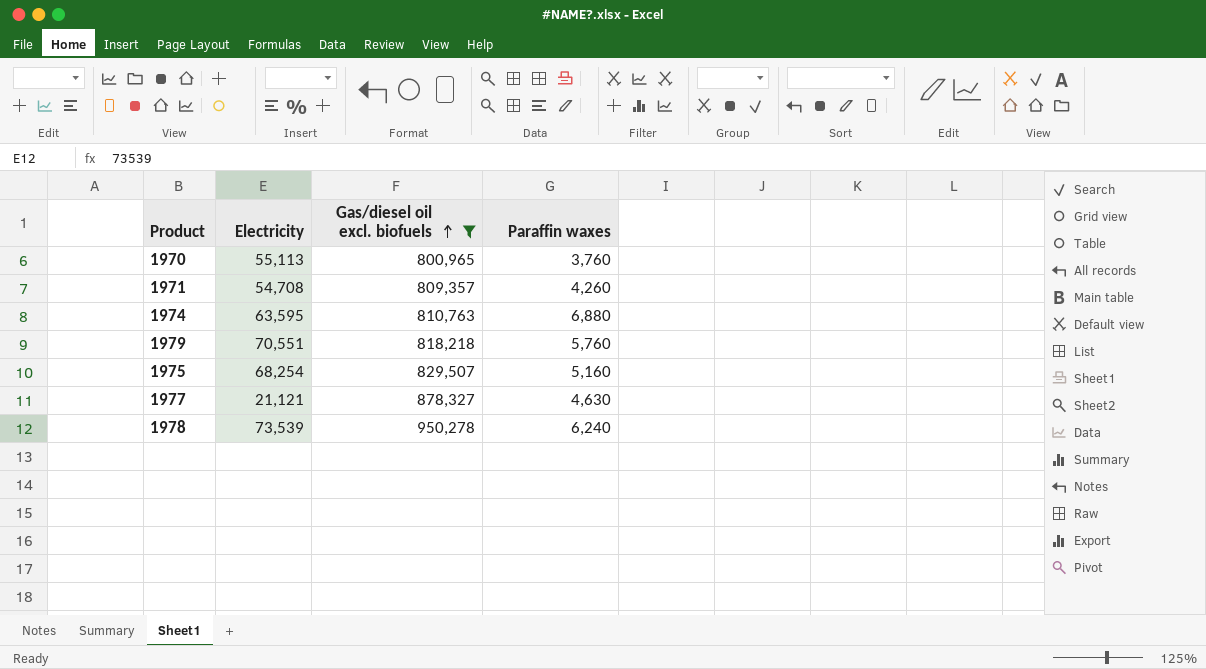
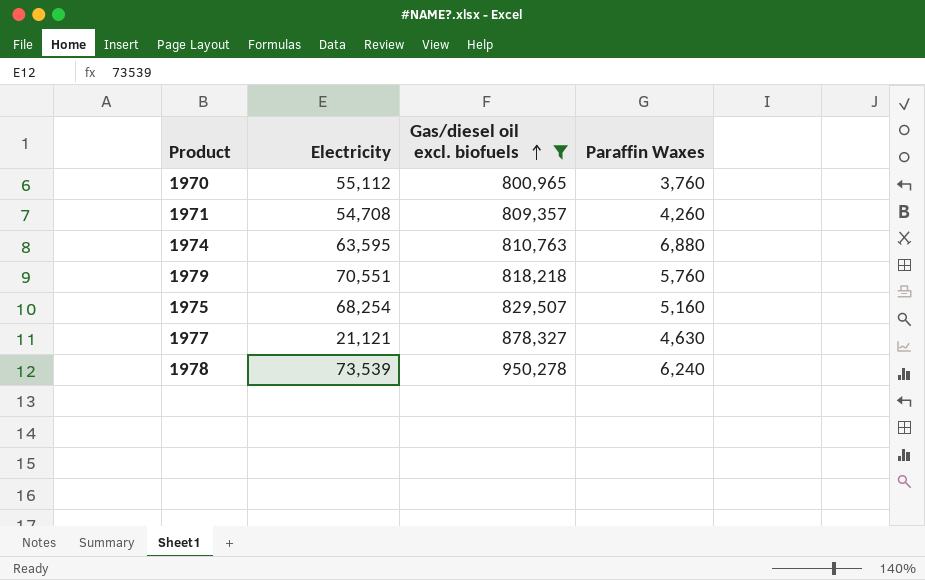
column name: Paraffin waxes -> Paraffin Waxes
1970 | Electricity: 55,113 -> 55,112

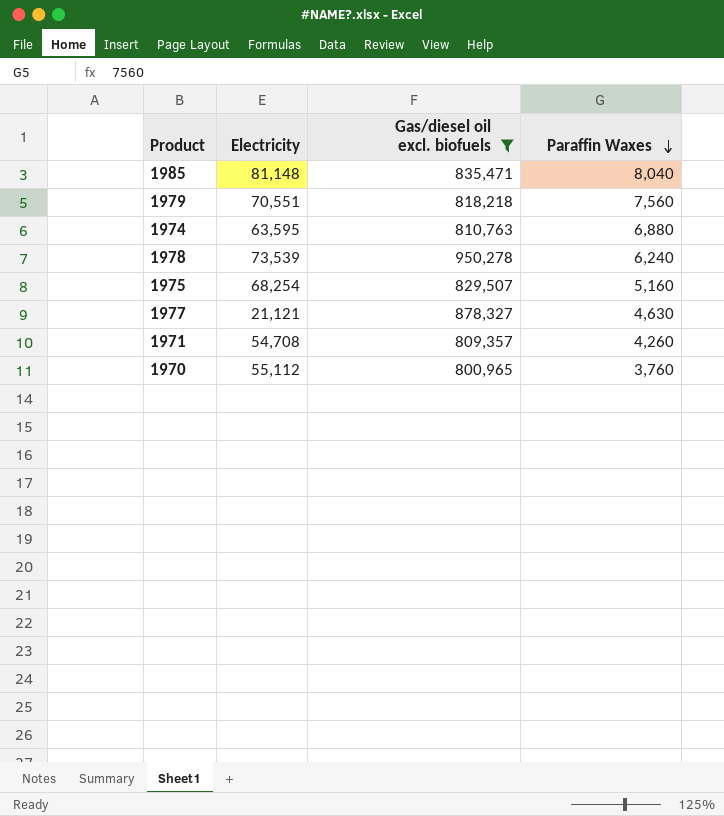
row order: Gas/diesel oil excl. biofuels ascending -> Paraffin Waxes descending
row 1985: none -> 81,148 | 835,471 | 8,040
1979 | Paraffin Waxes: 5,760 -> 7,560

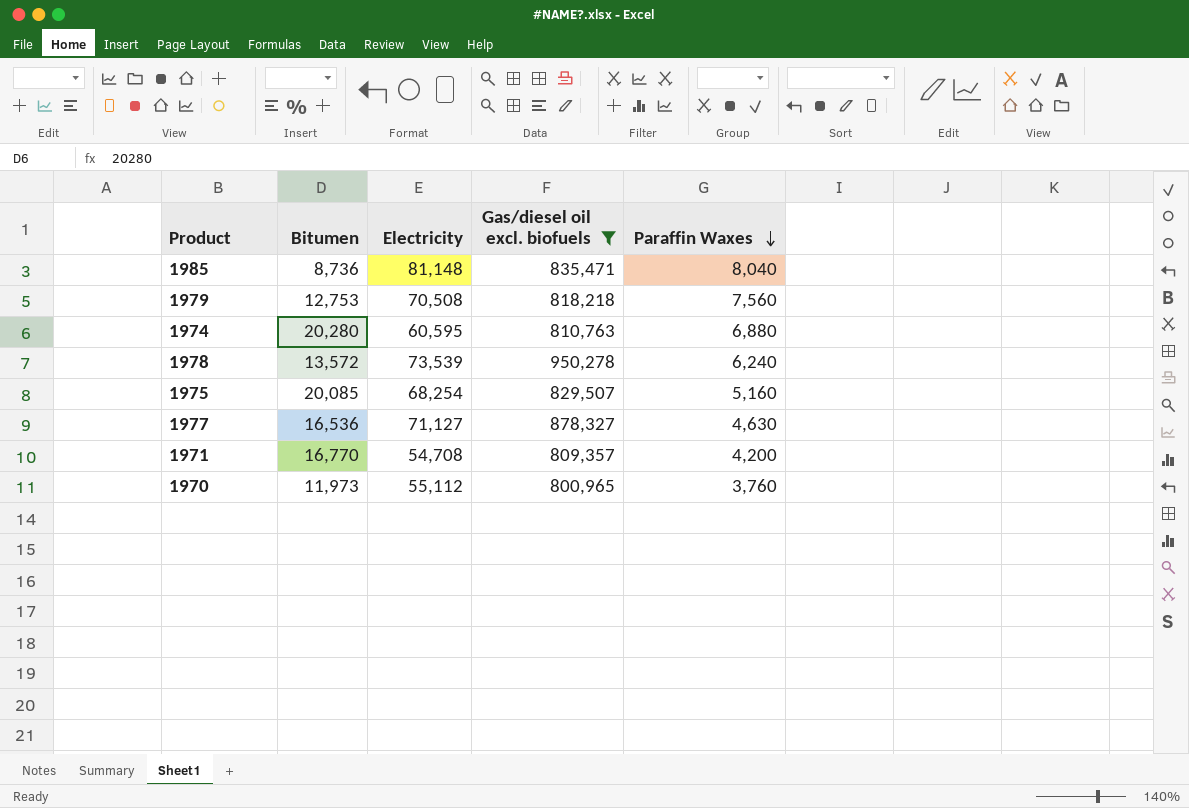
column Bitumen | position: none -> 2
1979 | Electricity: 70,551 -> 70,508
1974 | Electricity: 63,595 -> 60,595
1977 | Electricity: 21,121 -> 71,127
1971 | Paraffin Waxes: 4,260 -> 4,200

